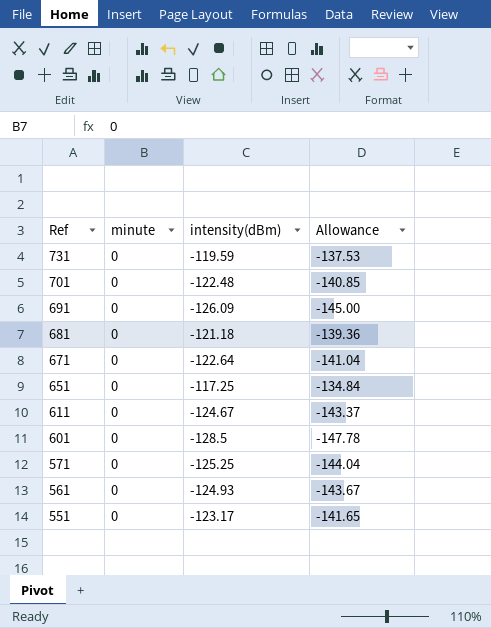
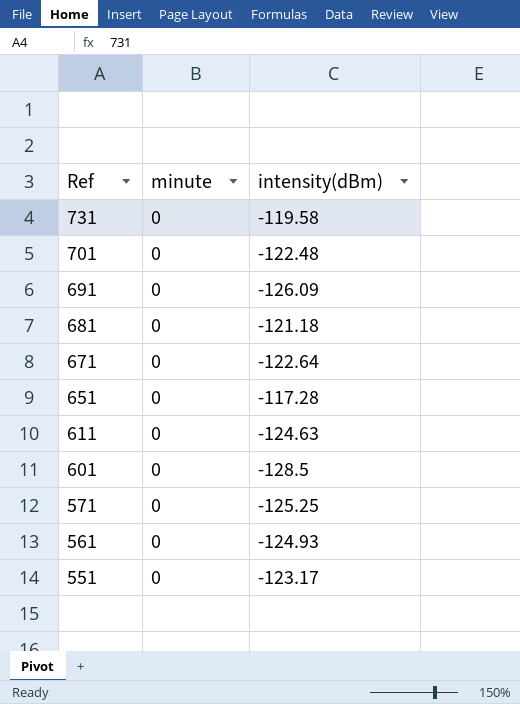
column Allowance | formula: [intensity(dBm)] * 1.15 -> none
731 | intensity(dBm): -119.59 -> -119.58
651 | intensity(dBm): -117.25 -> -117.28
611 | intensity(dBm): -124.67 -> -124.63

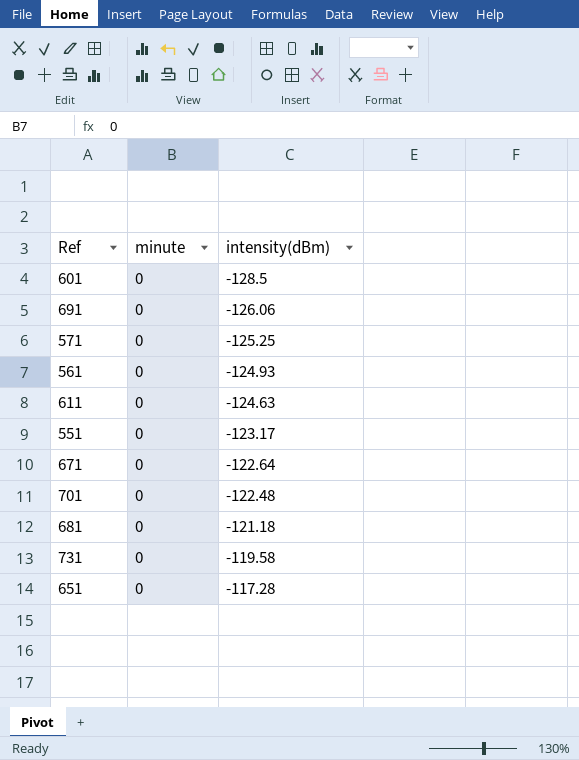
row order: Ref descending -> intensity(dBm) ascending
691 | intensity(dBm): -126.09 -> -126.06

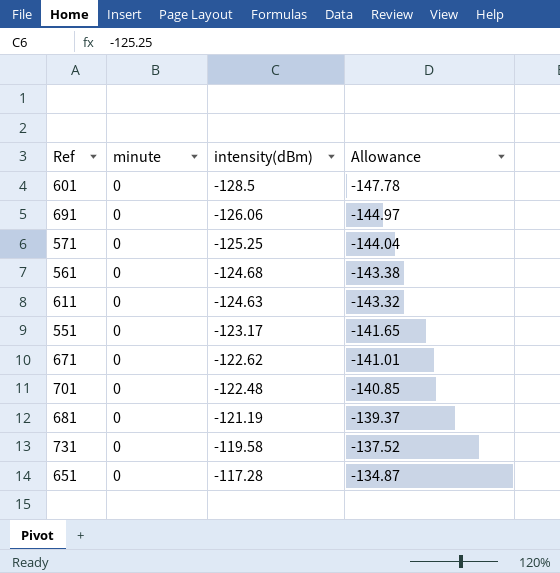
column Allowance | formula: none -> [intensity(dBm)] * 1.15
561 | intensity(dBm): -124.93 -> -124.68
671 | intensity(dBm): -122.64 -> -122.62
681 | intensity(dBm): -121.18 -> -121.19

